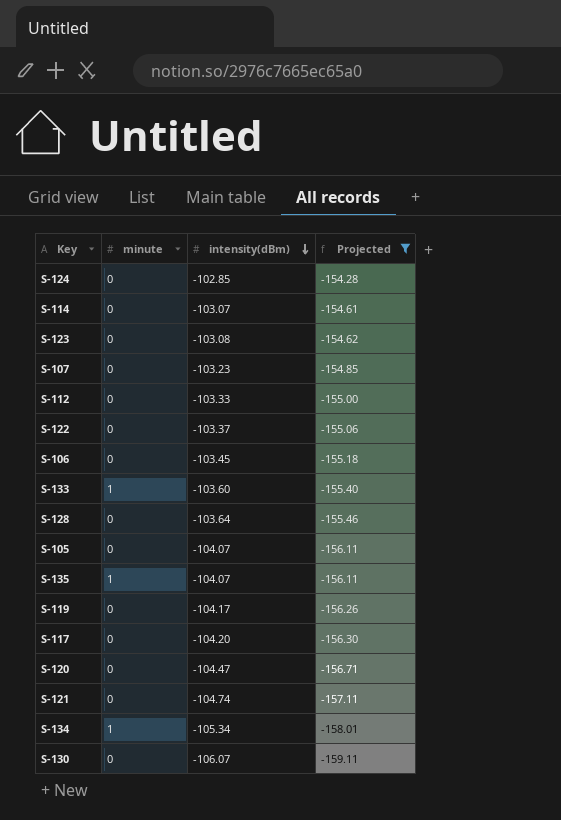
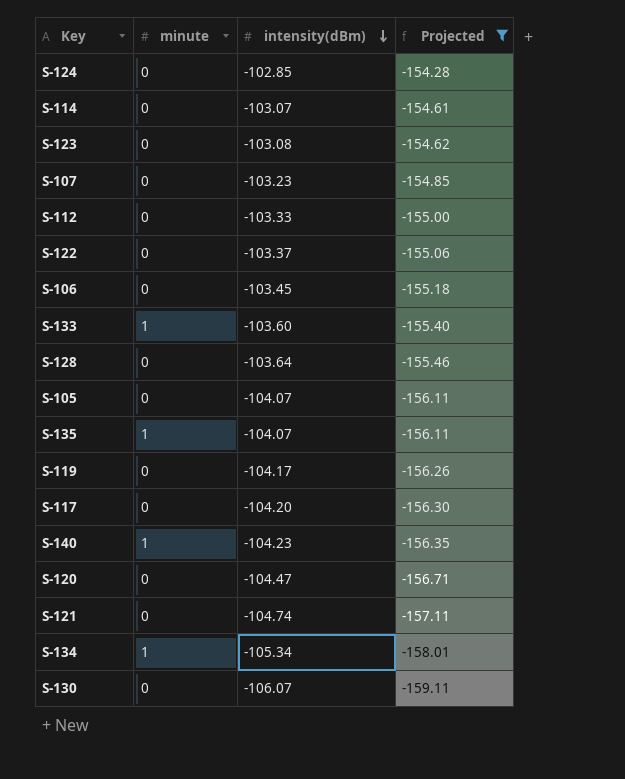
row S-140: none -> 1 | -104.23 | -156.35

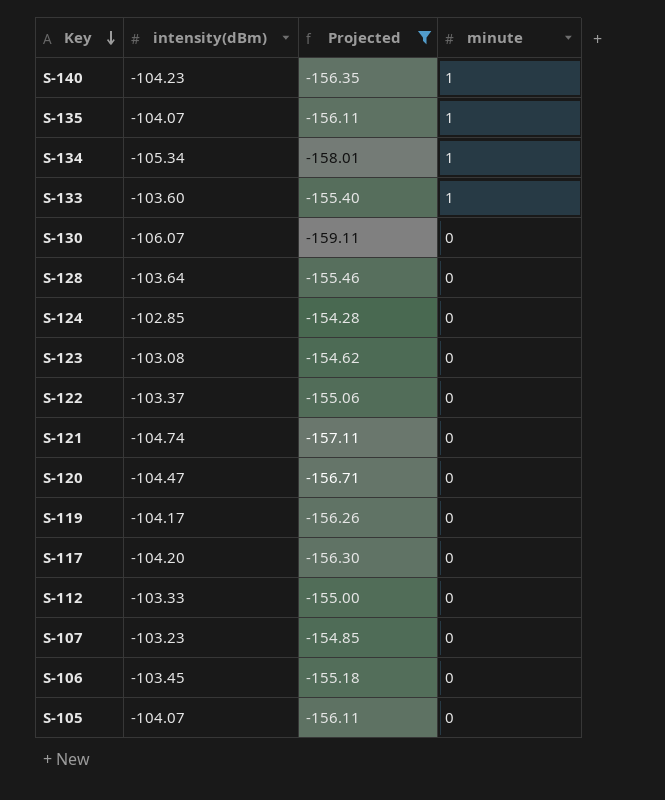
row order: intensity(dBm) descending -> Key descending
column minute | position: 2 -> 4
row S-114: 0 | -103.07 | -154.61 -> none

